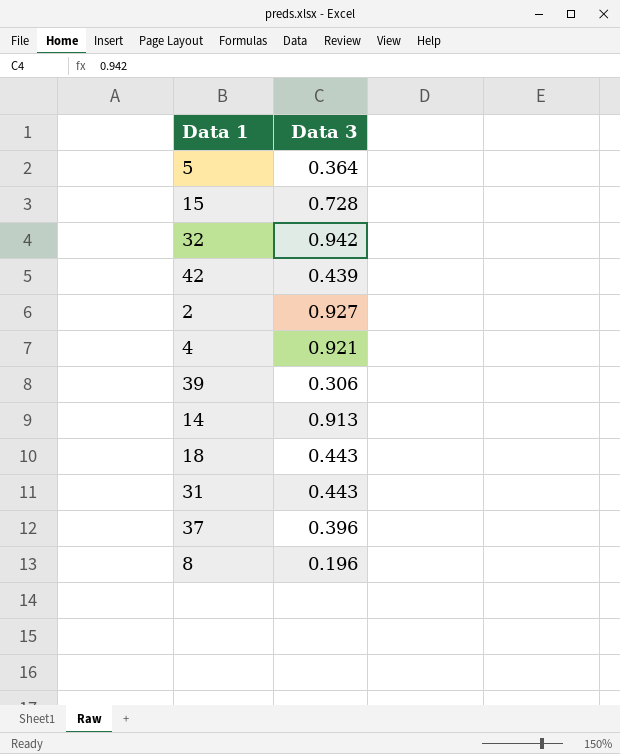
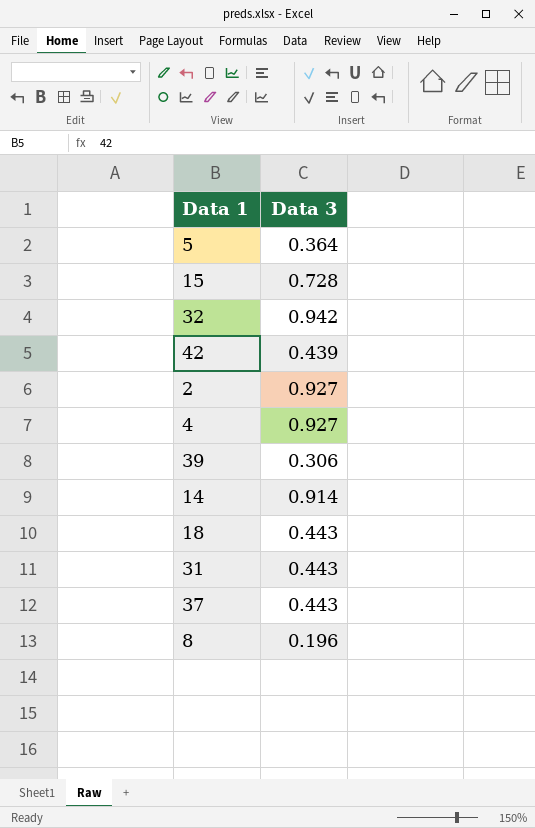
4 | Data 3: 0.921 -> 0.927
14 | Data 3: 0.913 -> 0.914
37 | Data 3: 0.396 -> 0.443

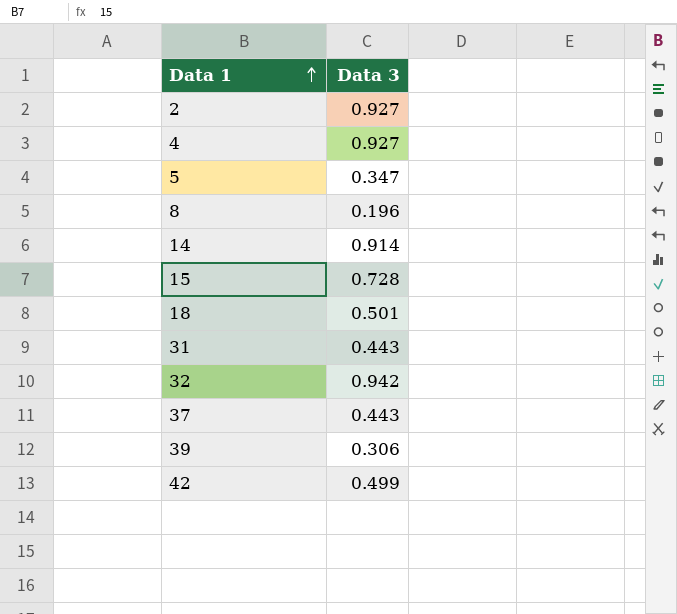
row order: none -> Data 1 ascending
5 | Data 3: 0.364 -> 0.347
18 | Data 3: 0.443 -> 0.501
42 | Data 3: 0.439 -> 0.499

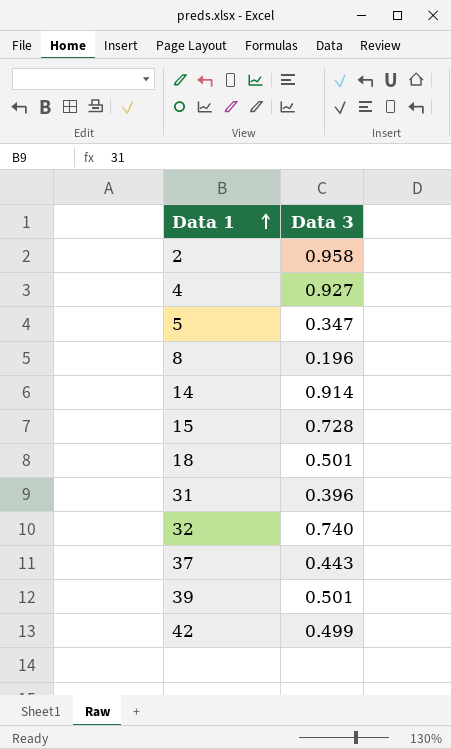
2 | Data 3: 0.927 -> 0.958
31 | Data 3: 0.443 -> 0.396
32 | Data 3: 0.942 -> 0.740
39 | Data 3: 0.306 -> 0.501

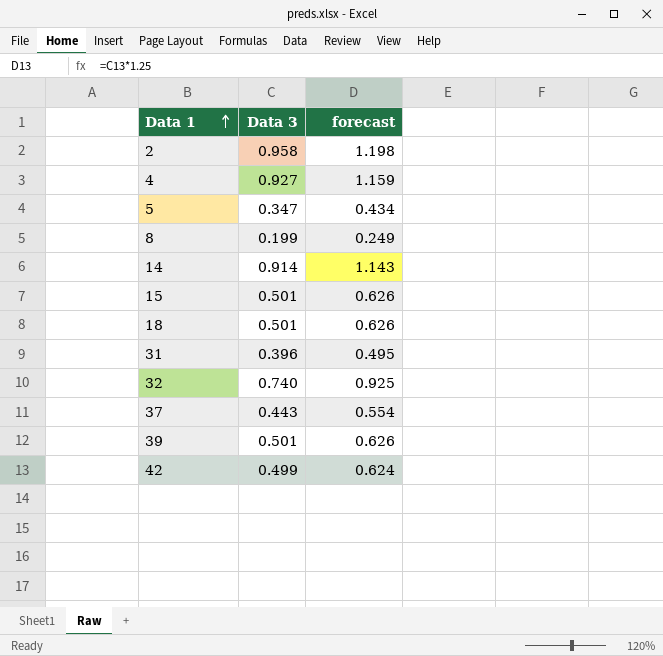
column forecast | formula: none -> [Data 3] * 1.25
8 | Data 3: 0.196 -> 0.199
15 | Data 3: 0.728 -> 0.501

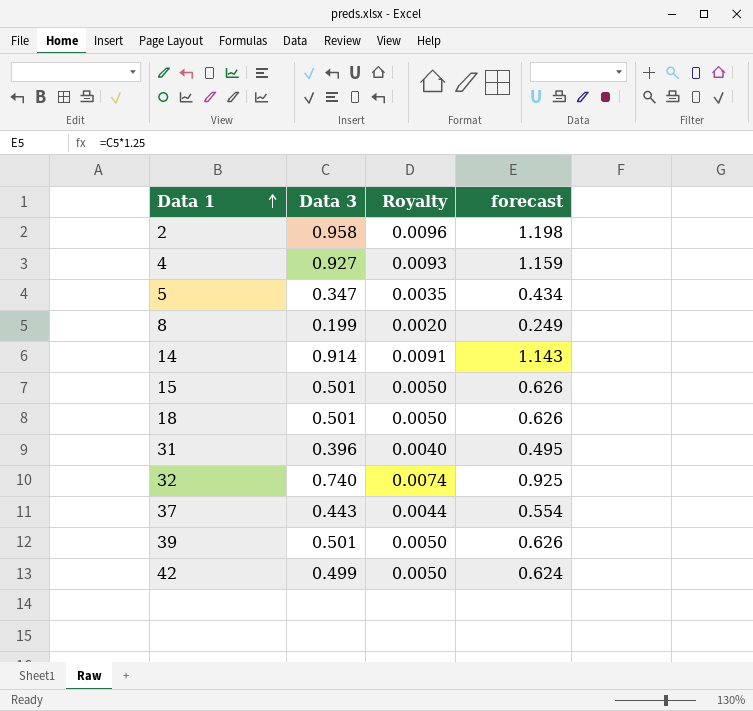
column Royalty | formula: none -> [Data 3] * 0.01

